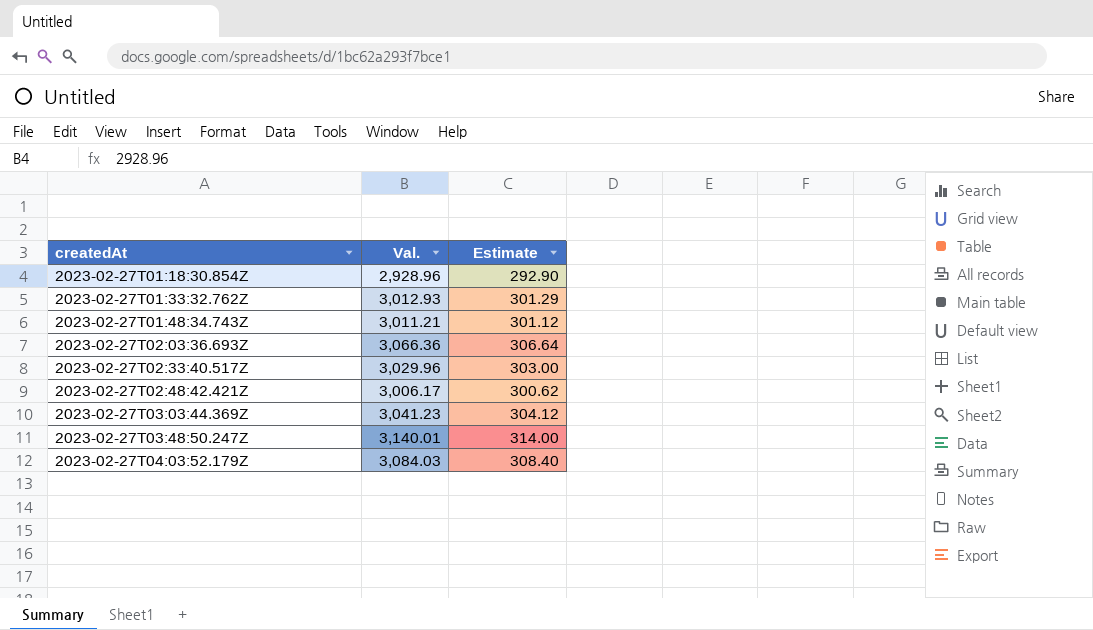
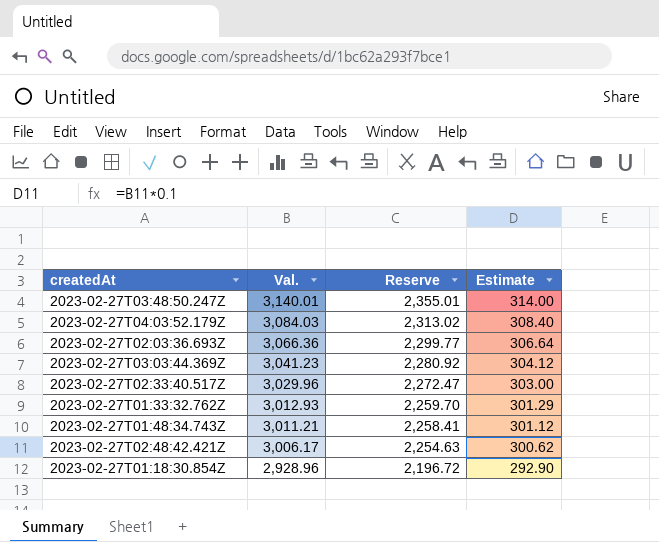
row order: createdAt ascending -> Val. descending
column Reserve | formula: none -> [Val.] * 0.75

